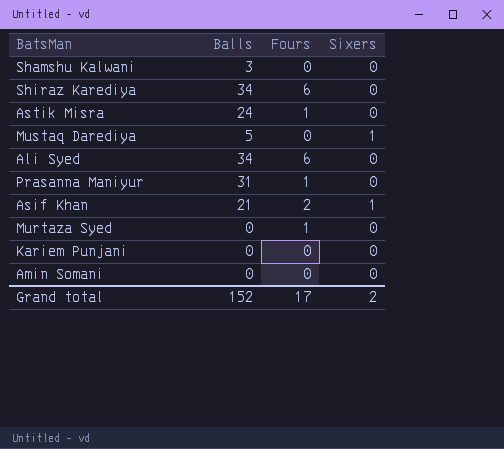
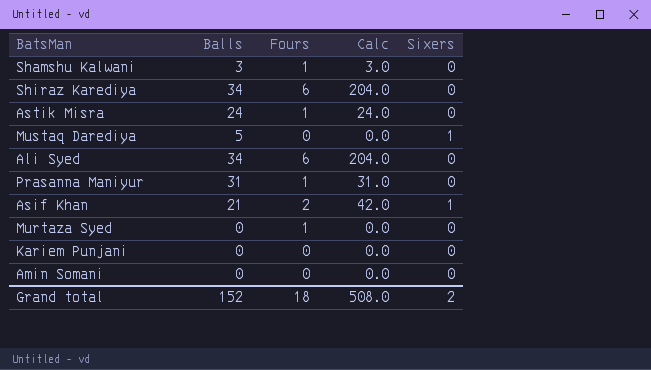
column Calc | formula: none -> [Balls] * [Fours]
Shamshu Kalwani | Fours: 0 -> 1
Grand total | Fours: 17 -> 18

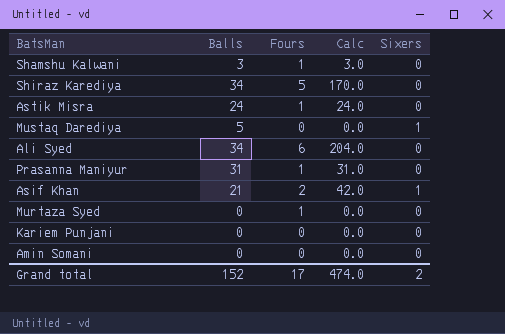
Shiraz Karediya | Fours: 6 -> 5
Shiraz Karediya | Calc: 204.0 -> 170.0
Grand total | Fours: 18 -> 17
Grand total | Calc: 508.0 -> 474.0

